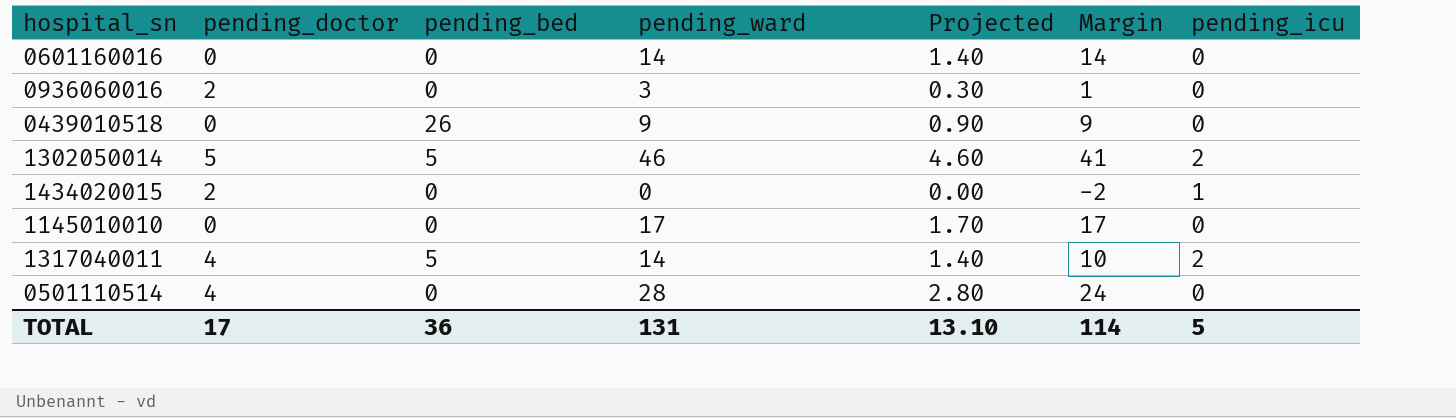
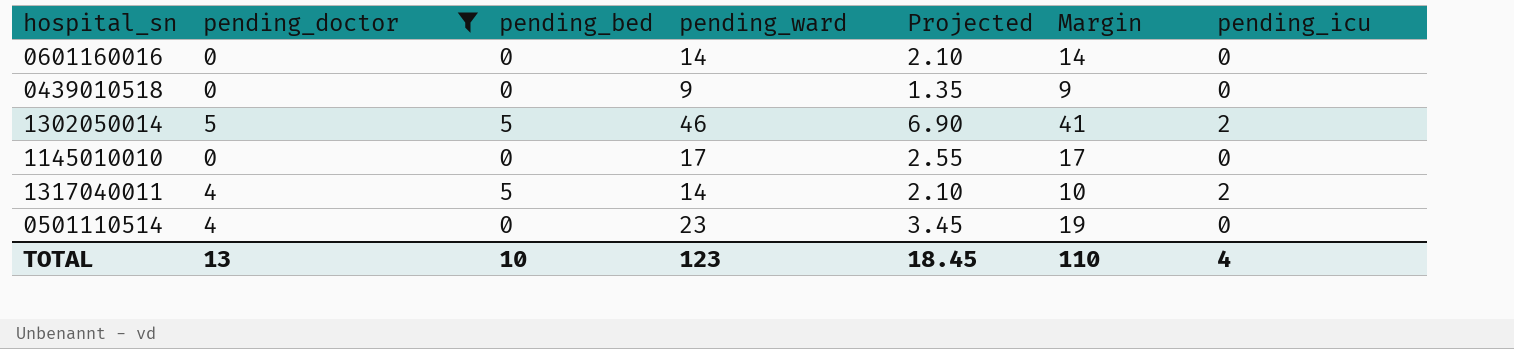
filter: none -> pending_doctor != 2
column Projected | formula: [pending_ward] * 0.1 -> [pending_ward] * 0.15
0439010518 | pending_bed: 26 -> 0
0501110514 | pending_ward: 28 -> 23
0501110514 | Margin: 24 -> 19
TOTAL | pending_doctor: 17 -> 13
TOTAL | pending_bed: 36 -> 10
TOTAL | pending_ward: 131 -> 123
TOTAL | Projected: 13.10 -> 18.45
TOTAL | Margin: 114 -> 110
TOTAL | pending_icu: 5 -> 4

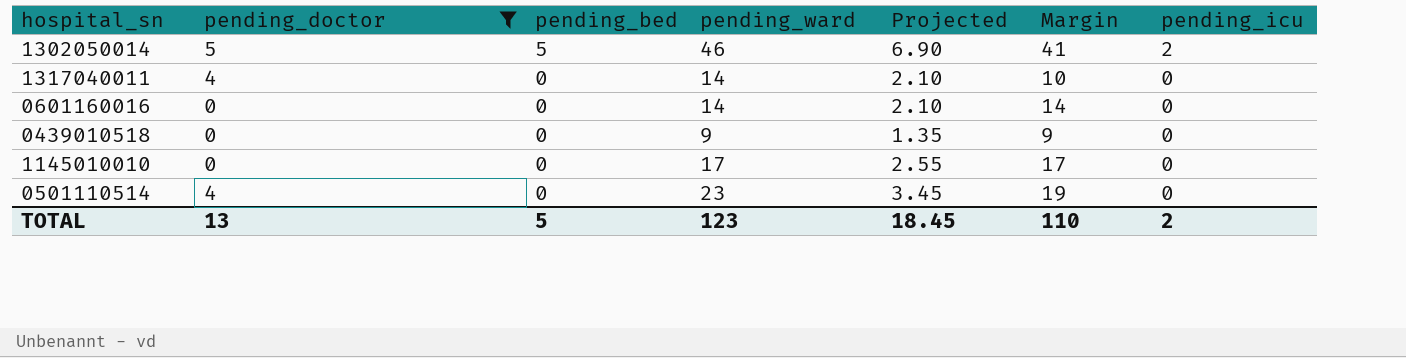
row order: none -> pending_bed descending
1317040011 | pending_bed: 5 -> 0
1317040011 | pending_icu: 2 -> 0
TOTAL | pending_bed: 10 -> 5
TOTAL | pending_icu: 4 -> 2

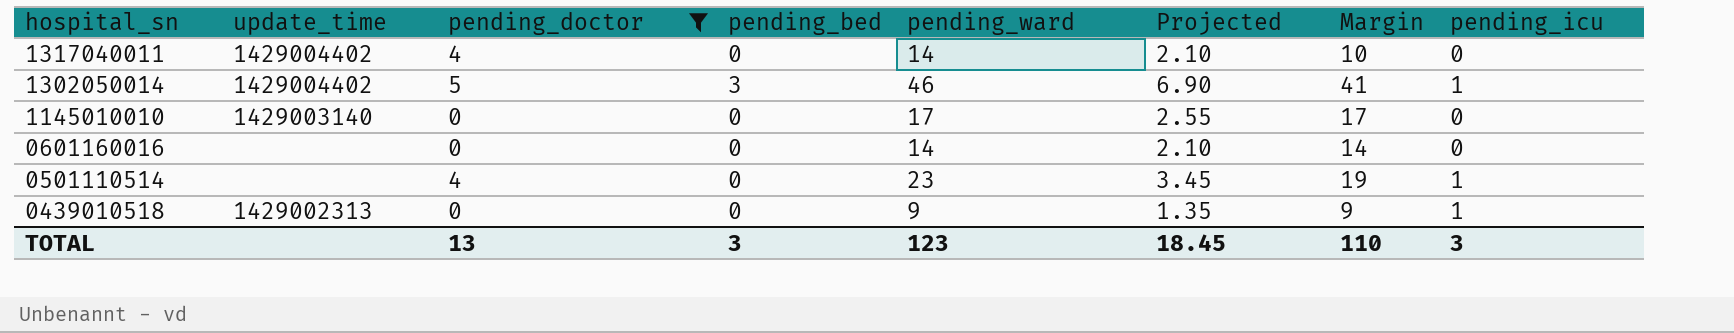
row order: pending_bed descending -> hospital_sn descending
column update_time | position: none -> 2
1302050014 | pending_bed: 5 -> 3
1302050014 | pending_icu: 2 -> 1
0501110514 | pending_icu: 0 -> 1
0439010518 | pending_icu: 0 -> 1
TOTAL | pending_bed: 5 -> 3
TOTAL | pending_icu: 2 -> 3

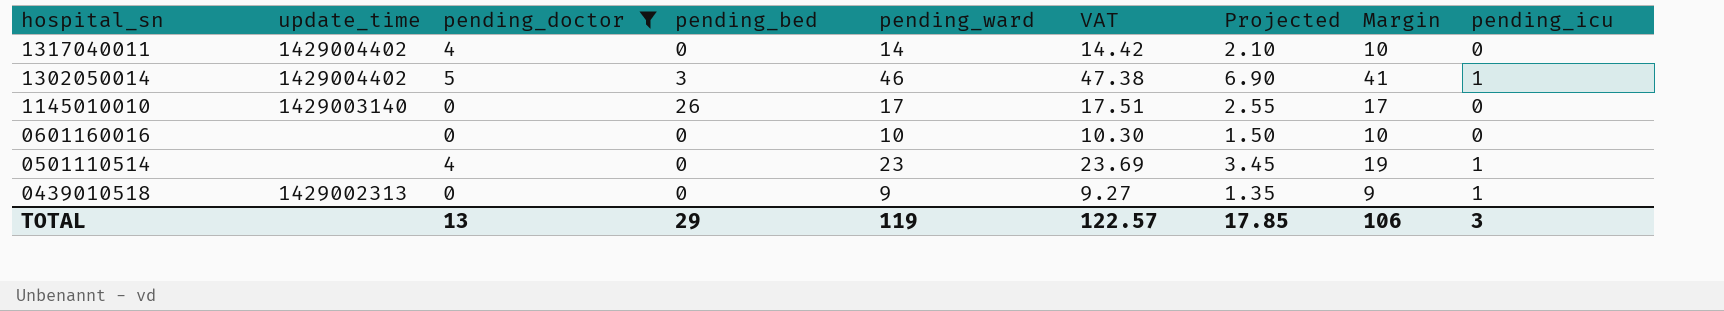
column VAT | formula: none -> [pending_ward] * 1.03
1145010010 | pending_bed: 0 -> 26
0601160016 | pending_ward: 14 -> 10
0601160016 | Projected: 2.10 -> 1.50
0601160016 | Margin: 14 -> 10
TOTAL | pending_bed: 3 -> 29
TOTAL | pending_ward: 123 -> 119
TOTAL | Projected: 18.45 -> 17.85
TOTAL | Margin: 110 -> 106

